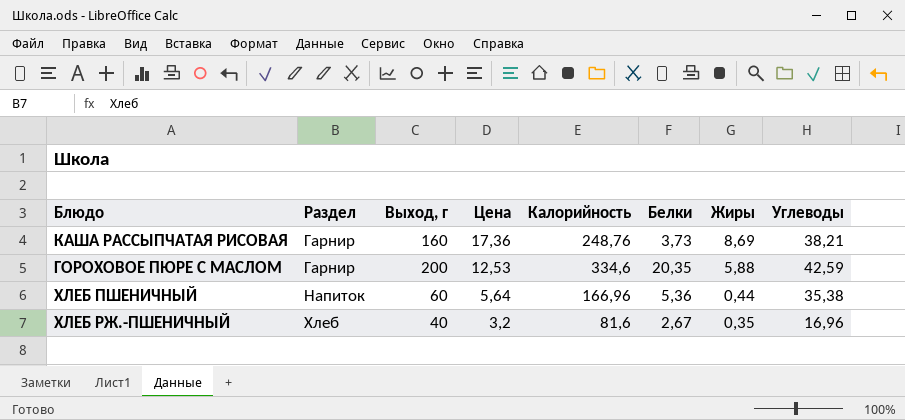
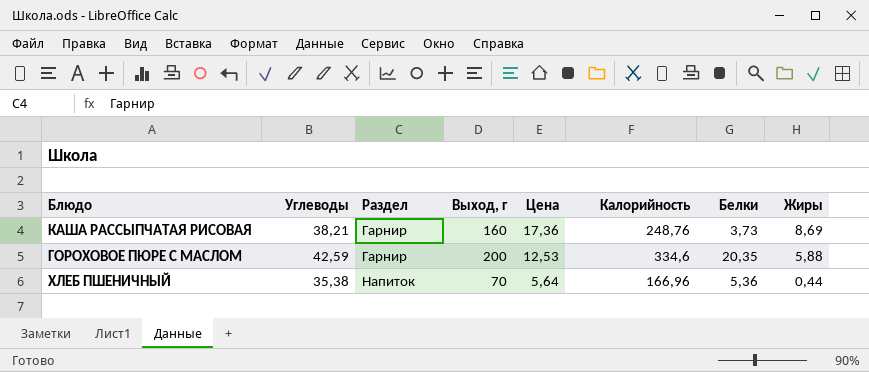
column Углеводы | position: 8 -> 2
row ХЛЕБ РЖ.-ПШЕНИЧНЫЙ: Хлеб | 40 | 3,2 | 81,6 | 2,67 | 0,35 | 16,96 -> none
ХЛЕБ ПШЕНИЧНЫЙ | Выход, г: 60 -> 70

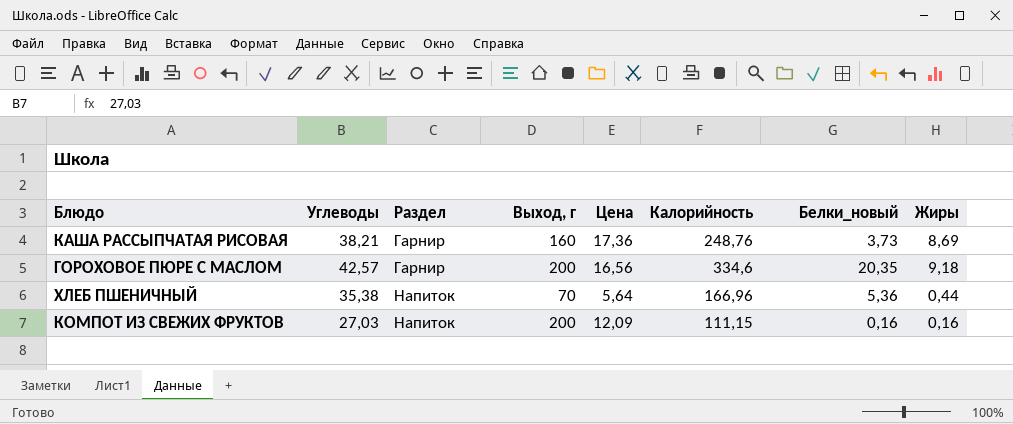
column name: Белки -> Белки_новый
ГОРОХОВОЕ ПЮРЕ С МАСЛОМ | Углеводы: 42,59 -> 42,57
ГОРОХОВОЕ ПЮРЕ С МАСЛОМ | Цена: 12,53 -> 16,56
ГОРОХОВОЕ ПЮРЕ С МАСЛОМ | Жиры: 5,88 -> 9,18
row КОМПОТ ИЗ СВЕЖИХ ФРУКТОВ: none -> 27,03 | Напиток | 200 | 12,09 | 111,15 | 0,16 | 0,16

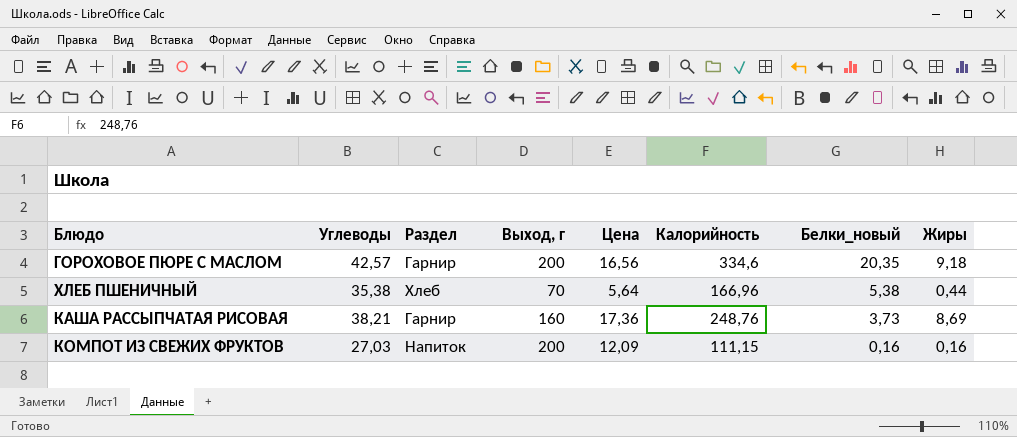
row order: Раздел ascending -> Белки_новый descending
ХЛЕБ ПШЕНИЧНЫЙ | Раздел: Напиток -> Хлеб
ХЛЕБ ПШЕНИЧНЫЙ | Белки_новый: 5,36 -> 5,38

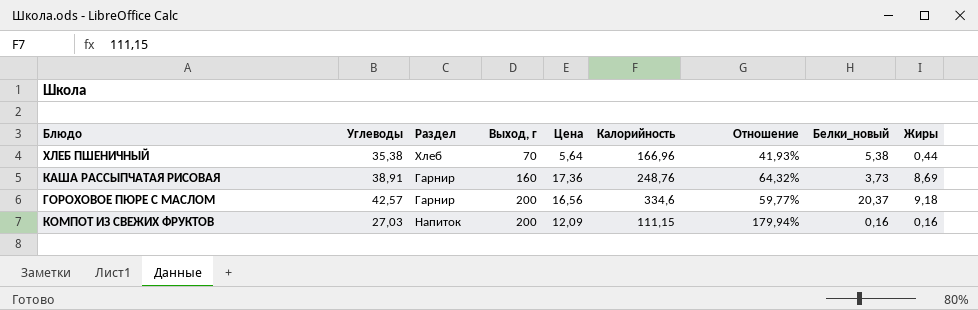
row order: Белки_новый descending -> Выход, г ascending
column Отношение | formula: none -> [Выход, г] / [Калорийность]
КАША РАССЫПЧАТАЯ РИСОВАЯ | Углеводы: 38,21 -> 38,91
ГОРОХОВОЕ ПЮРЕ С МАСЛОМ | Белки_новый: 20,35 -> 20,37

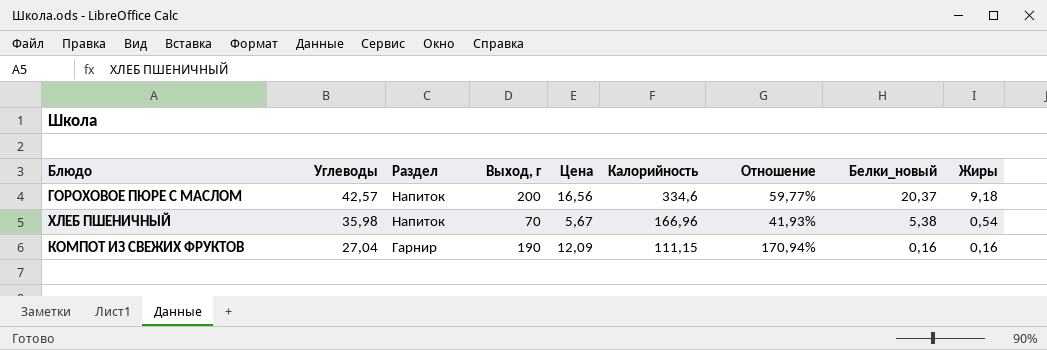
row order: Выход, г ascending -> Углеводы descending
row КАША РАССЫПЧАТАЯ РИСОВАЯ: 38,91 | Гарнир | 160 | 17,36 | 248,76 | 64,32% | 3,73 | 8,69 -> none
ГОРОХОВОЕ ПЮРЕ С МАСЛОМ | Раздел: Гарнир -> Напиток
ХЛЕБ ПШЕНИЧНЫЙ | Углеводы: 35,38 -> 35,98
ХЛЕБ ПШЕНИЧНЫЙ | Раздел: Хлеб -> Напиток
ХЛЕБ ПШЕНИЧНЫЙ | Цена: 5,64 -> 5,67
ХЛЕБ ПШЕНИЧНЫЙ | Жиры: 0,44 -> 0,54
КОМПОТ ИЗ СВЕЖИХ ФРУКТОВ | Углеводы: 27,03 -> 27,04
КОМПОТ ИЗ СВЕЖИХ ФРУКТОВ | Раздел: Напиток -> Гарнир
КОМПОТ ИЗ СВЕЖИХ ФРУКТОВ | Выход, г: 200 -> 190
КОМПОТ ИЗ СВЕЖИХ ФРУКТОВ | Отношение: 179,94% -> 170,94%

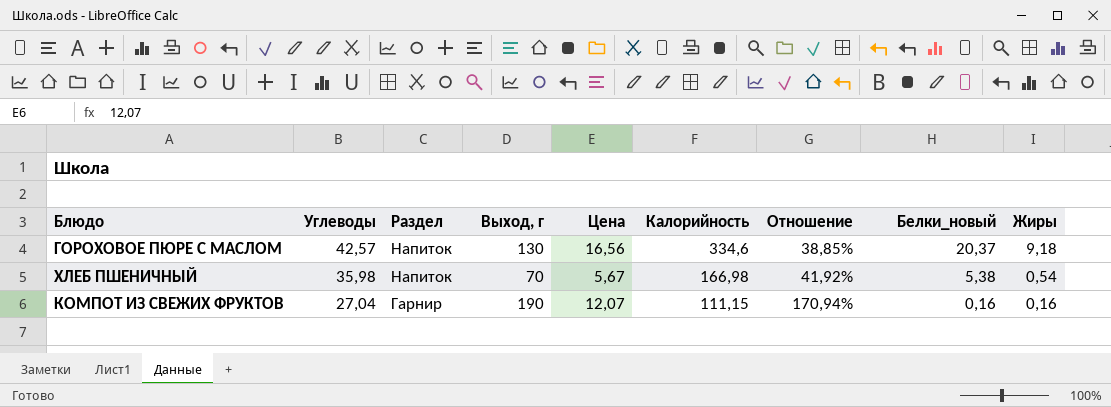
ГОРОХОВОЕ ПЮРЕ С МАСЛОМ | Выход, г: 200 -> 130
ГОРОХОВОЕ ПЮРЕ С МАСЛОМ | Отношение: 59,77% -> 38,85%
ХЛЕБ ПШЕНИЧНЫЙ | Калорийность: 166,96 -> 166,98
ХЛЕБ ПШЕНИЧНЫЙ | Отношение: 41,93% -> 41,92%
КОМПОТ ИЗ СВЕЖИХ ФРУКТОВ | Цена: 12,09 -> 12,07

